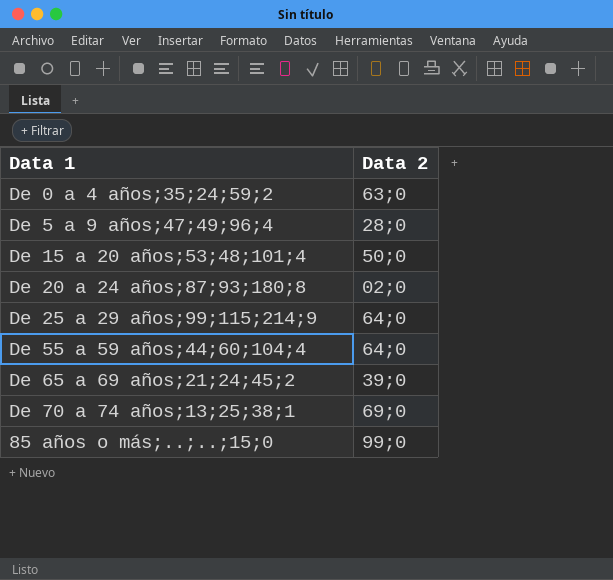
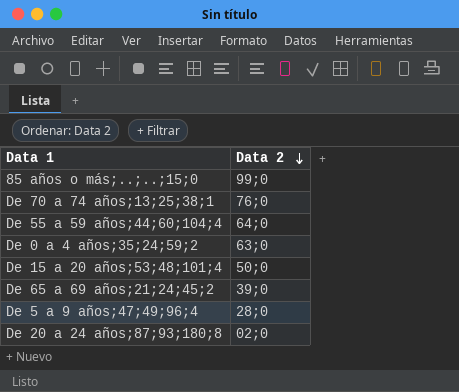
row order: none -> Data 2 descending
row De 25 a 29 años;99;115;214;9: 64;0 -> none
De 70 a 74 años;13;25;38;1 | Data 2: 69;0 -> 76;0

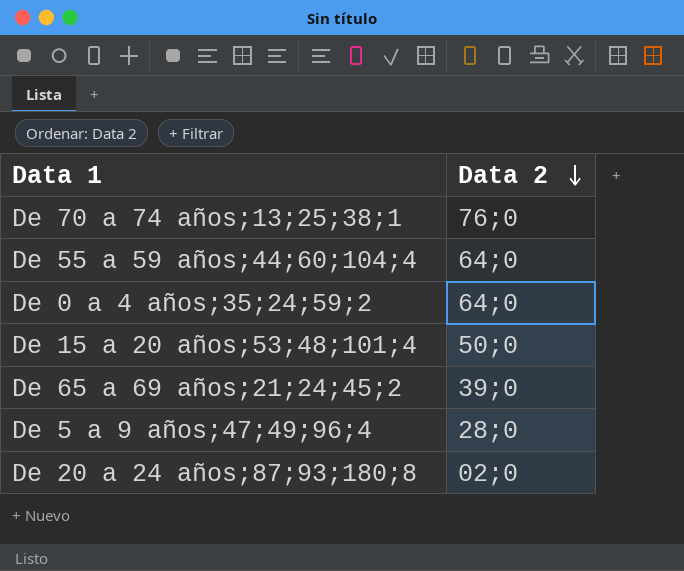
row 85 años o más;..;..;15;0: 99;0 -> none
De 0 a 4 años;35;24;59;2 | Data 2: 63;0 -> 64;0

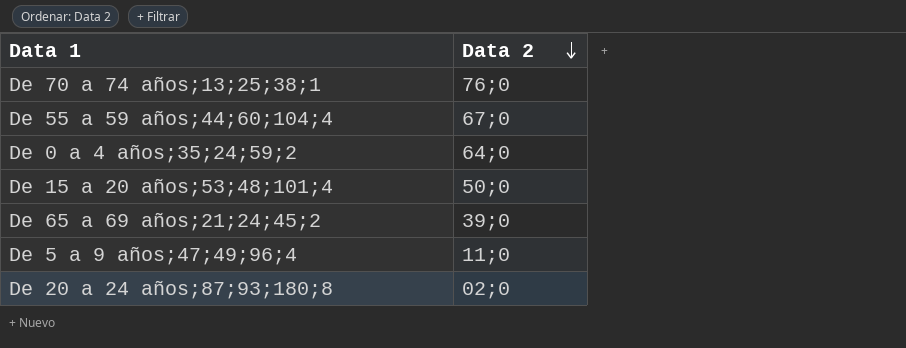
De 55 a 59 años;44;60;104;4 | Data 2: 64;0 -> 67;0
De 5 a 9 años;47;49;96;4 | Data 2: 28;0 -> 11;0

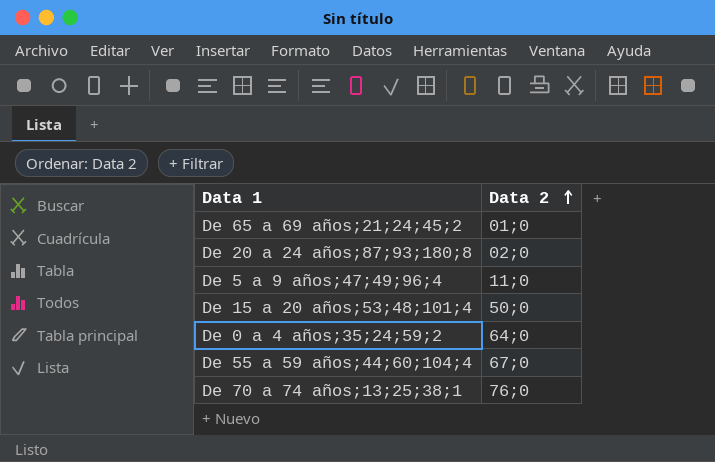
row order: Data 2 descending -> Data 2 ascending
De 65 a 69 años;21;24;45;2 | Data 2: 39;0 -> 01;0

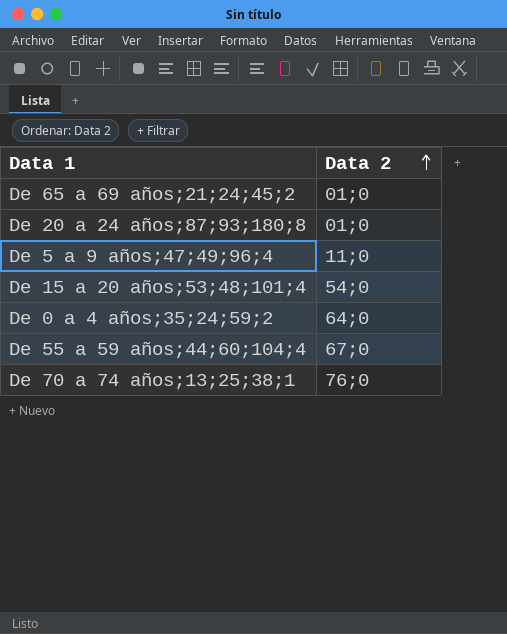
De 20 a 24 años;87;93;180;8 | Data 2: 02;0 -> 01;0
De 15 a 20 años;53;48;101;4 | Data 2: 50;0 -> 54;0

